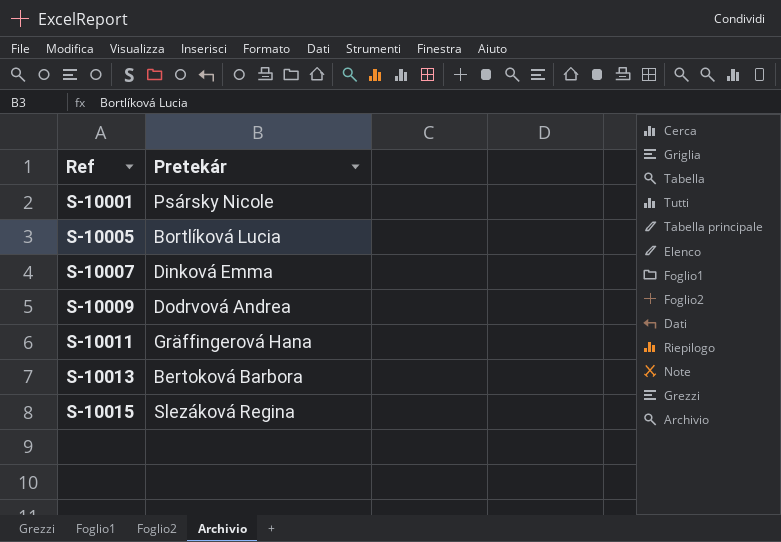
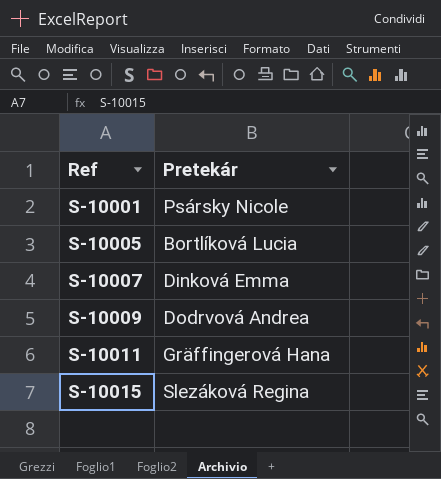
row S-10013: Bertoková Barbora -> none

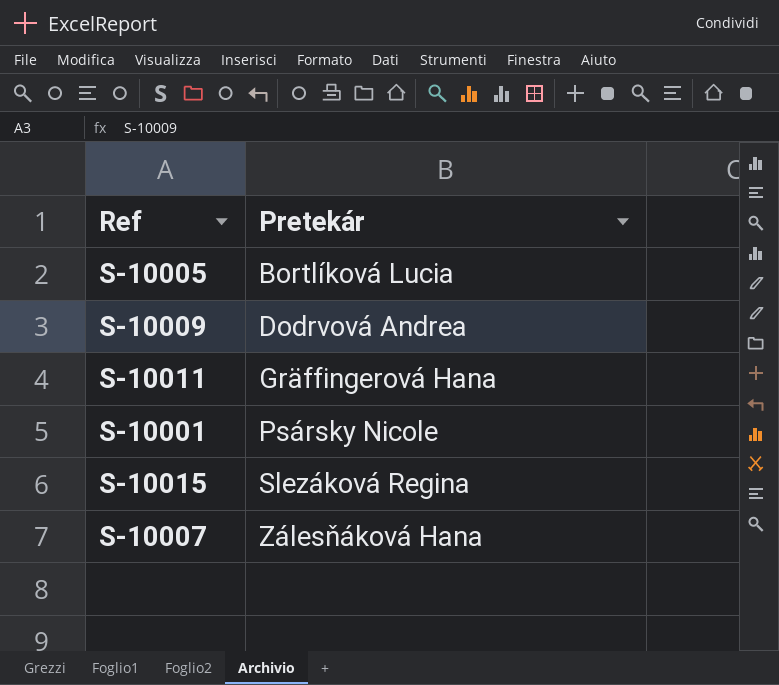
row order: Ref ascending -> Pretekár ascending
S-10007 | Pretekár: Dinková Emma -> Zálesňáková Hana

